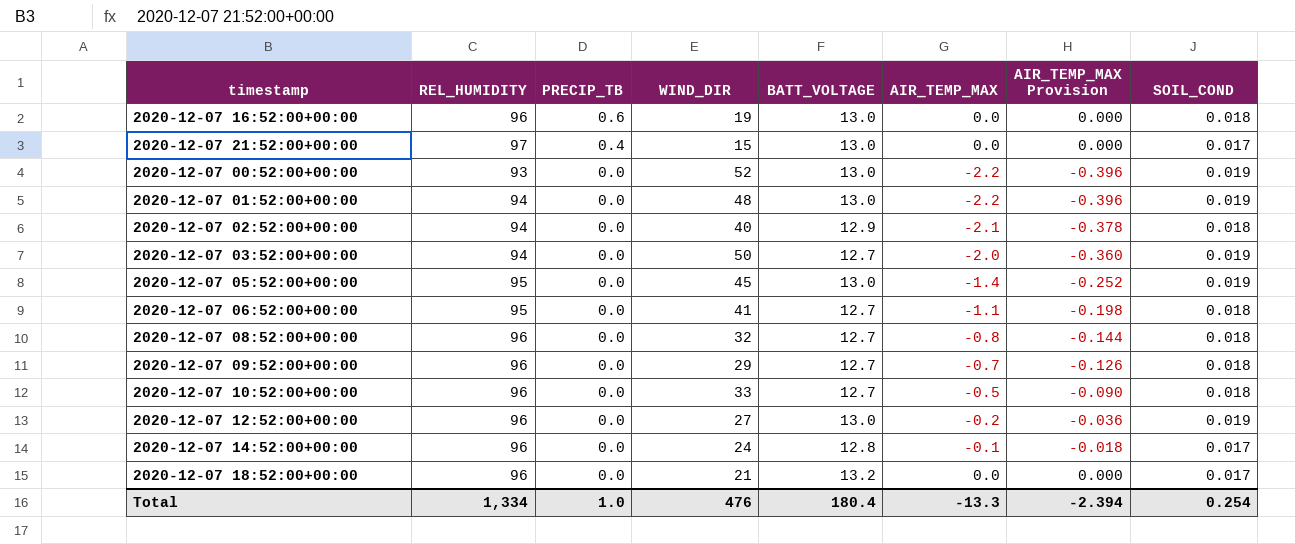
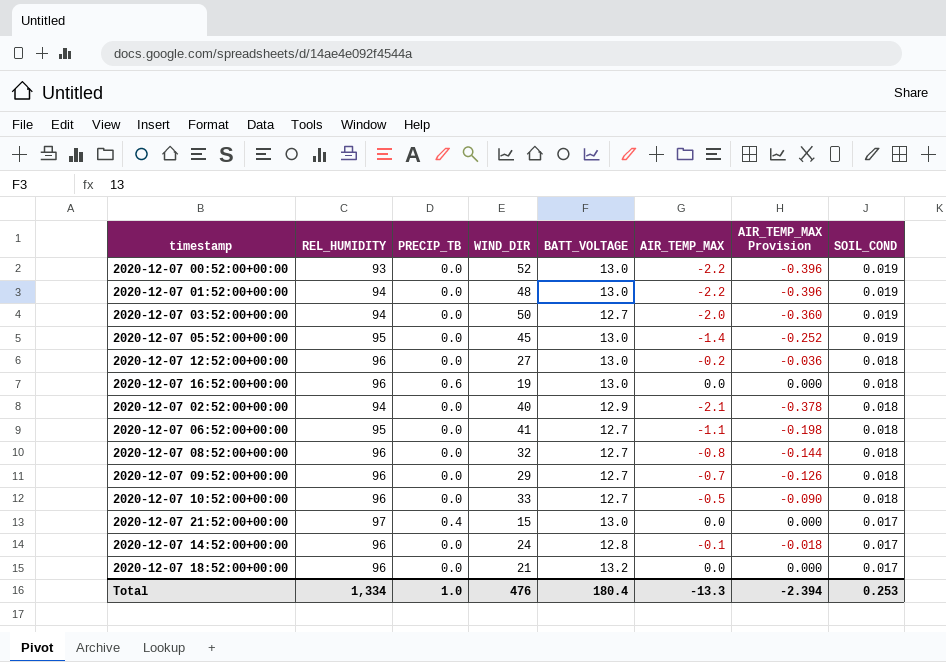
row order: PRECIP_TB descending -> SOIL_COND descending
2020-12-07 12:52:00+00:00 | SOIL_COND: 0.019 -> 0.018
Total | SOIL_COND: 0.254 -> 0.253

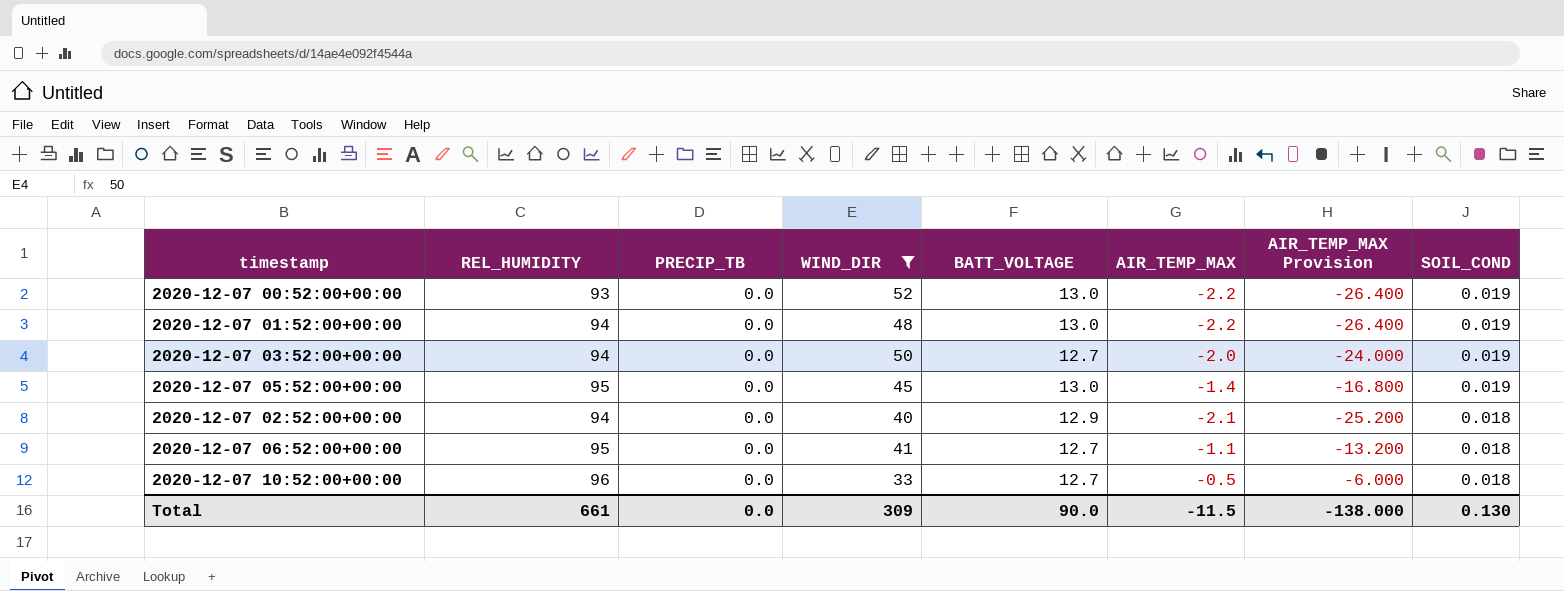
filter: none -> WIND_DIR >= 33
column AIR_TEMP_MAX Provision | formula: [AIR_TEMP_MAX] * 0.18 -> [AIR_TEMP_MAX] * 12
Total | REL_HUMIDITY: 1,334 -> 661
Total | PRECIP_TB: 1.0 -> 0.0
Total | WIND_DIR: 476 -> 309
Total | BATT_VOLTAGE: 180.4 -> 90.0
Total | AIR_TEMP_MAX: -13.3 -> -11.5
Total | AIR_TEMP_MAX Provision: -2.394 -> -138.000
Total | SOIL_COND: 0.253 -> 0.130

